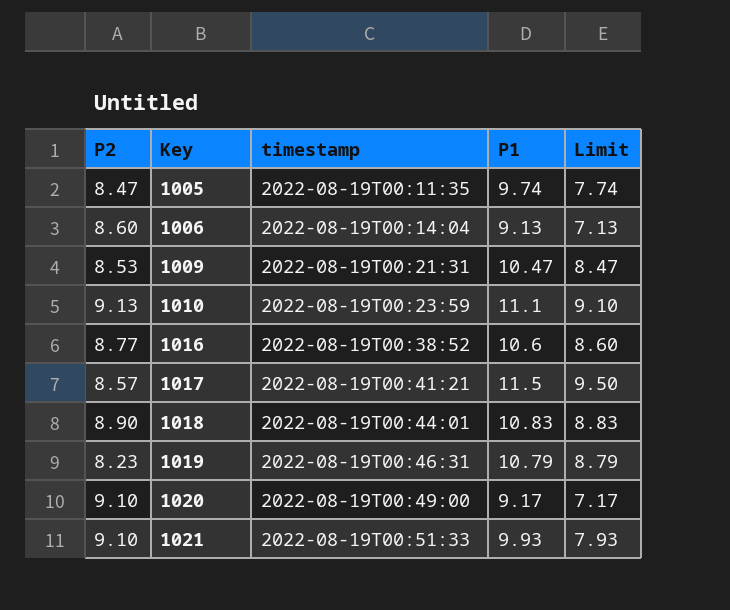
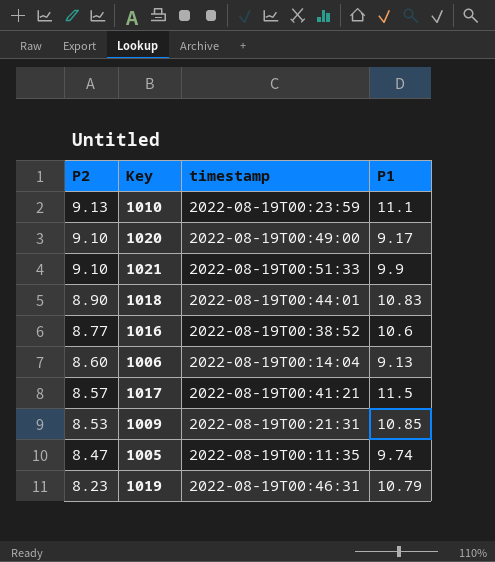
row order: Key ascending -> P2 descending
column Limit | formula: [P1] - 2 -> none
1021 | P1: 9.93 -> 9.9
1009 | P1: 10.47 -> 10.85

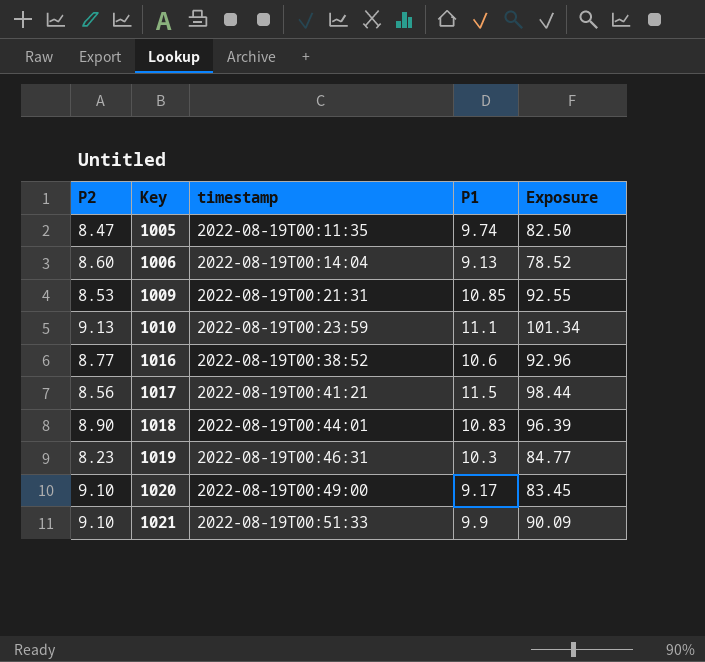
row order: P2 descending -> Key ascending
column Exposure | formula: none -> [P2] * [P1]
1017 | P2: 8.57 -> 8.56
1019 | P1: 10.79 -> 10.3

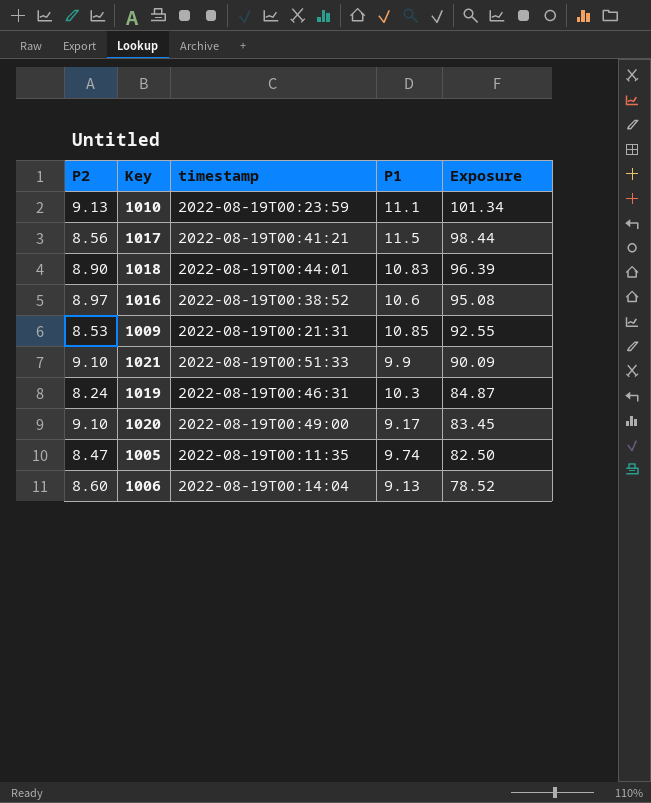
row order: Key ascending -> Exposure descending
1016 | P2: 8.77 -> 8.97
1016 | Exposure: 92.96 -> 95.08
1019 | P2: 8.23 -> 8.24
1019 | Exposure: 84.77 -> 84.87

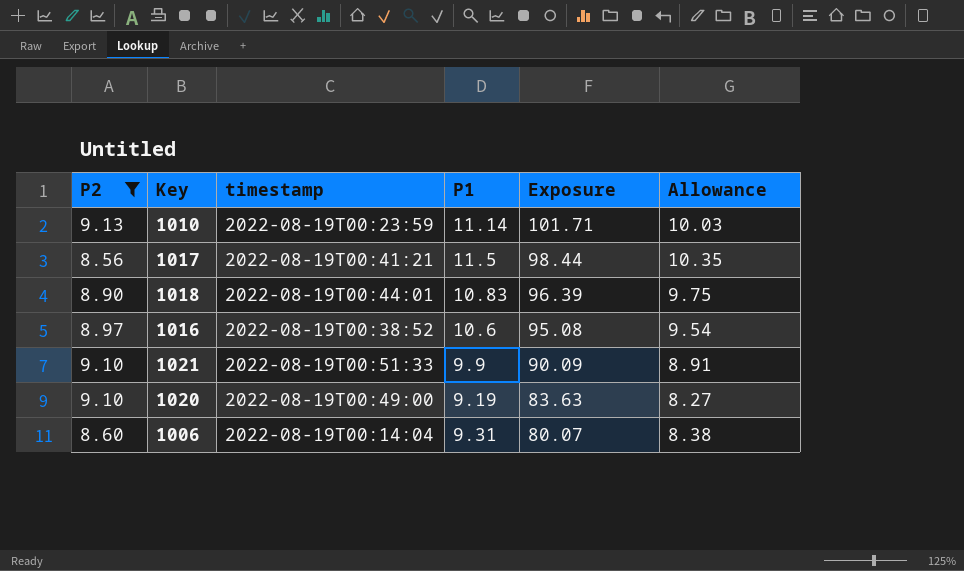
filter: none -> P2 >= 8.56
column Allowance | formula: none -> [P1] * 0.9
1010 | P1: 11.1 -> 11.14
1010 | Exposure: 101.34 -> 101.71
1020 | P1: 9.17 -> 9.19
1020 | Exposure: 83.45 -> 83.63
1006 | P1: 9.13 -> 9.31
1006 | Exposure: 78.52 -> 80.07

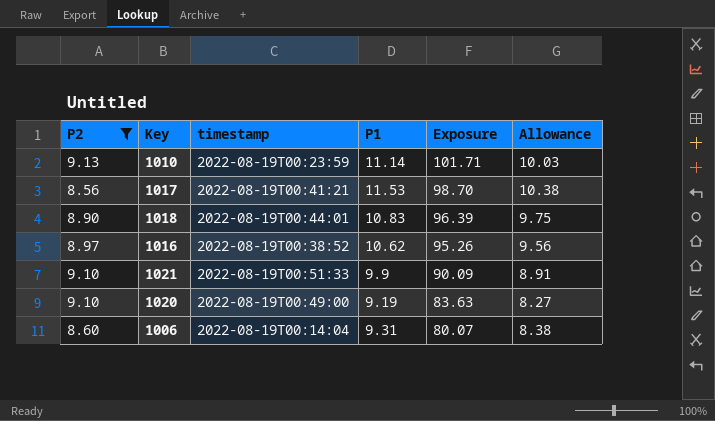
1017 | P1: 11.5 -> 11.53
1017 | Exposure: 98.44 -> 98.70
1017 | Allowance: 10.35 -> 10.38
1016 | P1: 10.6 -> 10.62
1016 | Exposure: 95.08 -> 95.26
1016 | Allowance: 9.54 -> 9.56

